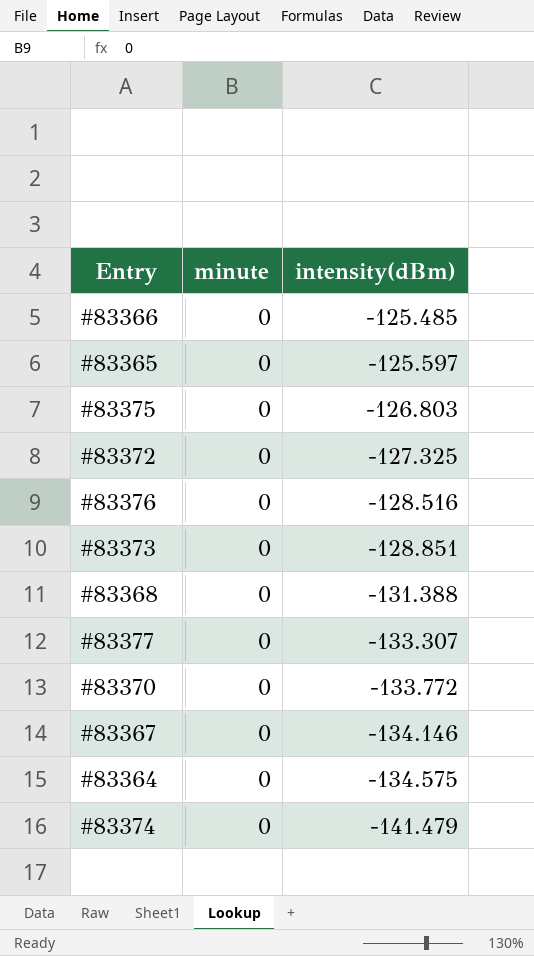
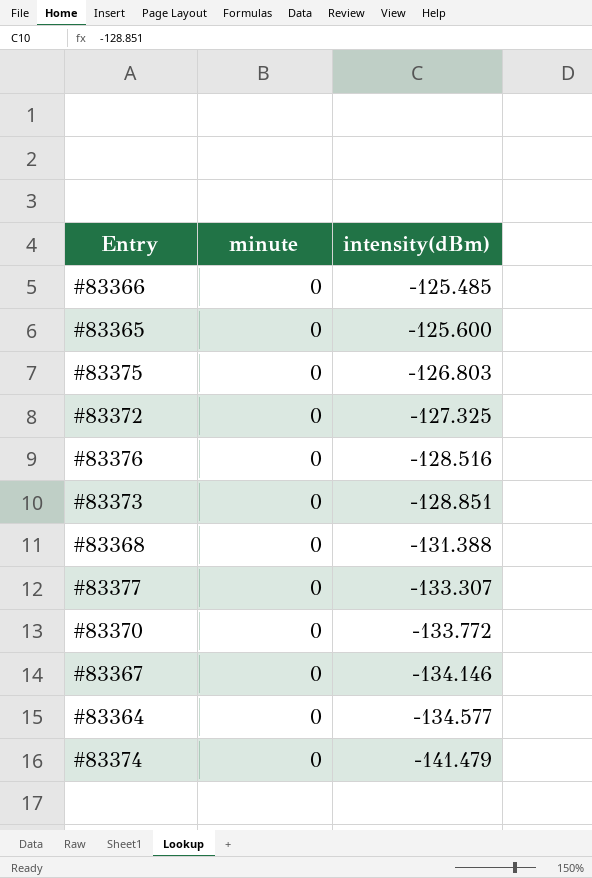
#83365 | intensity(dBm): -125.597 -> -125.600
#83364 | intensity(dBm): -134.575 -> -134.577

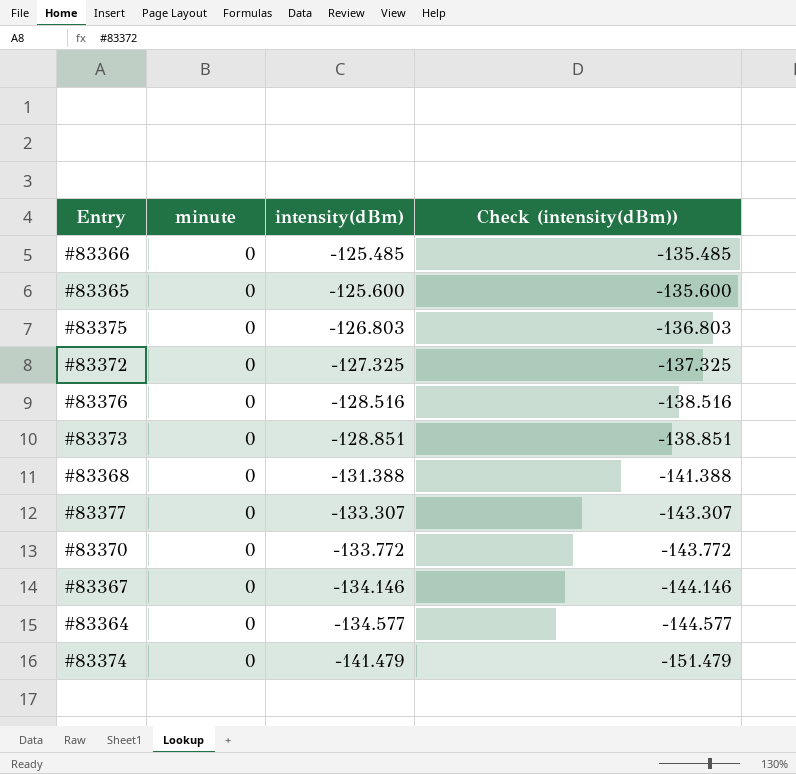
column Check (intensity(dBm)) | formula: none -> [intensity(dBm)] - 10

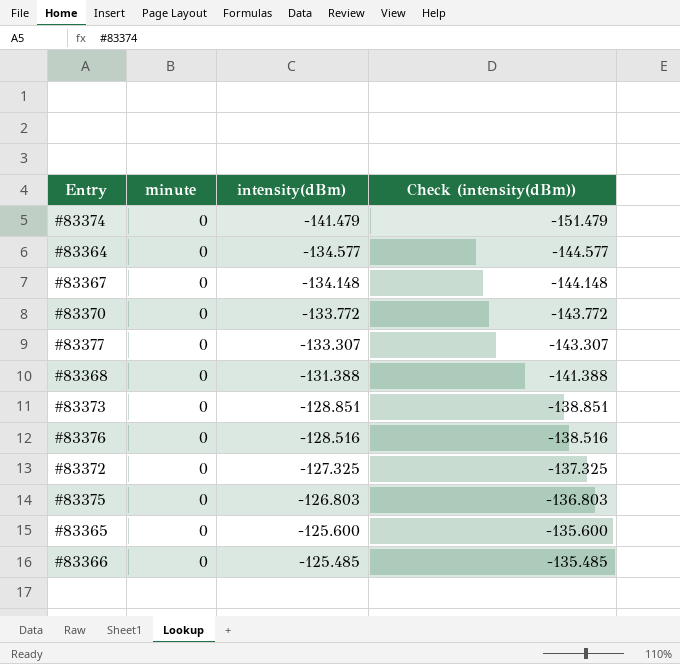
row order: intensity(dBm) descending -> intensity(dBm) ascending
#83367 | intensity(dBm): -134.146 -> -134.148
#83367 | Check (intensity(dBm)): -144.146 -> -144.148

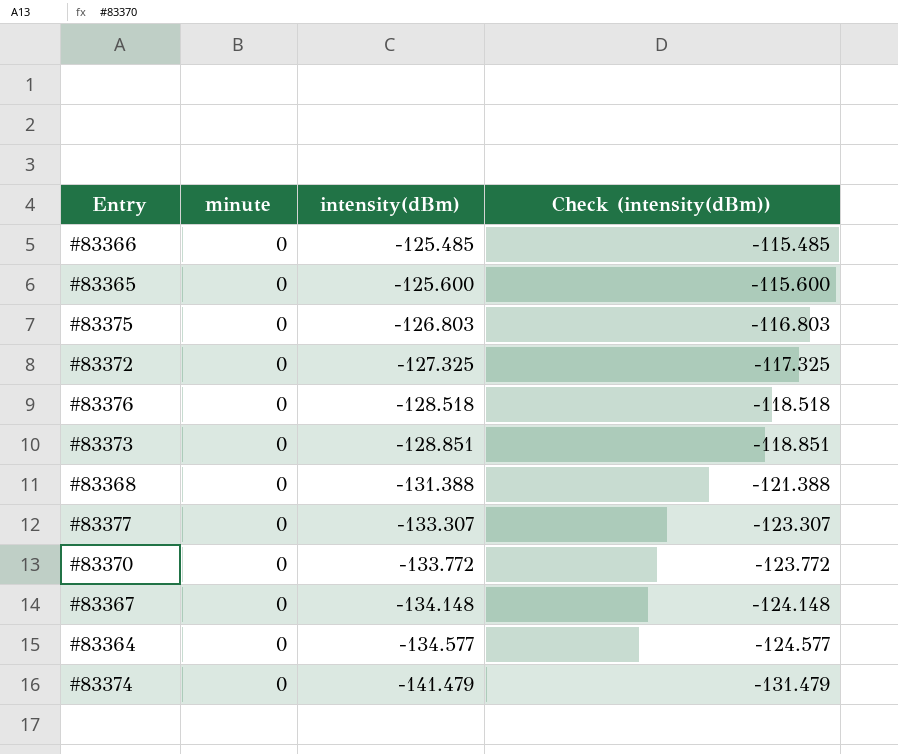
row order: intensity(dBm) ascending -> intensity(dBm) descending
column Check (intensity(dBm)) | formula: [intensity(dBm)] - 10 -> [intensity(dBm)] + 10
#83376 | intensity(dBm): -128.516 -> -128.518

